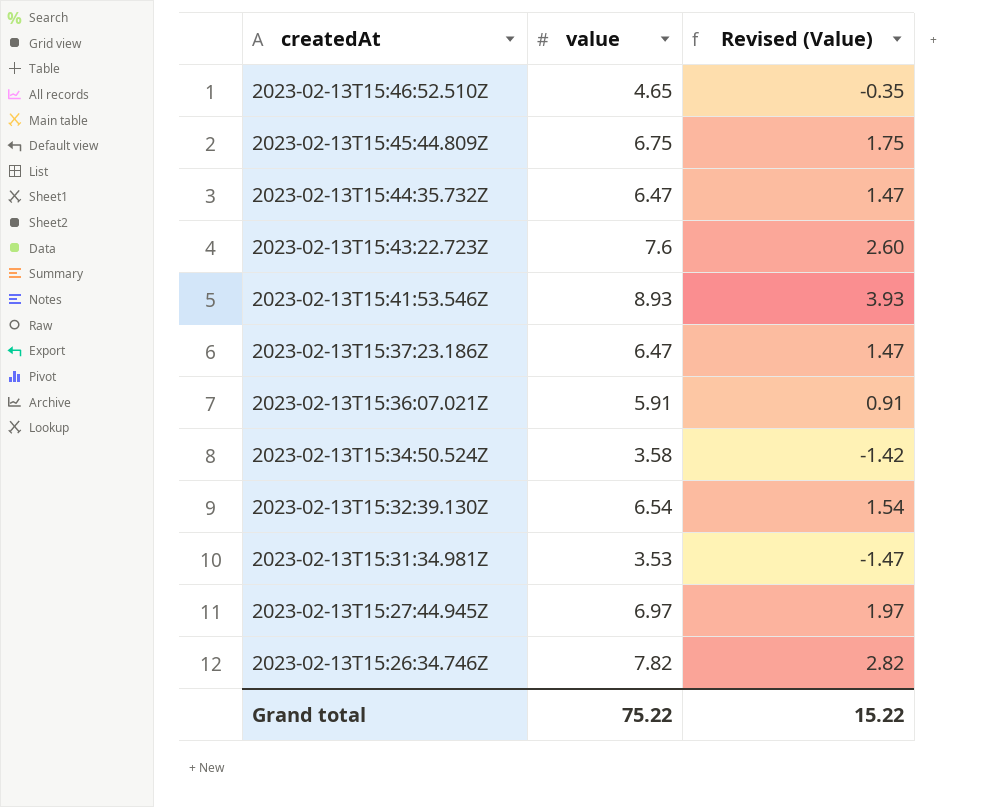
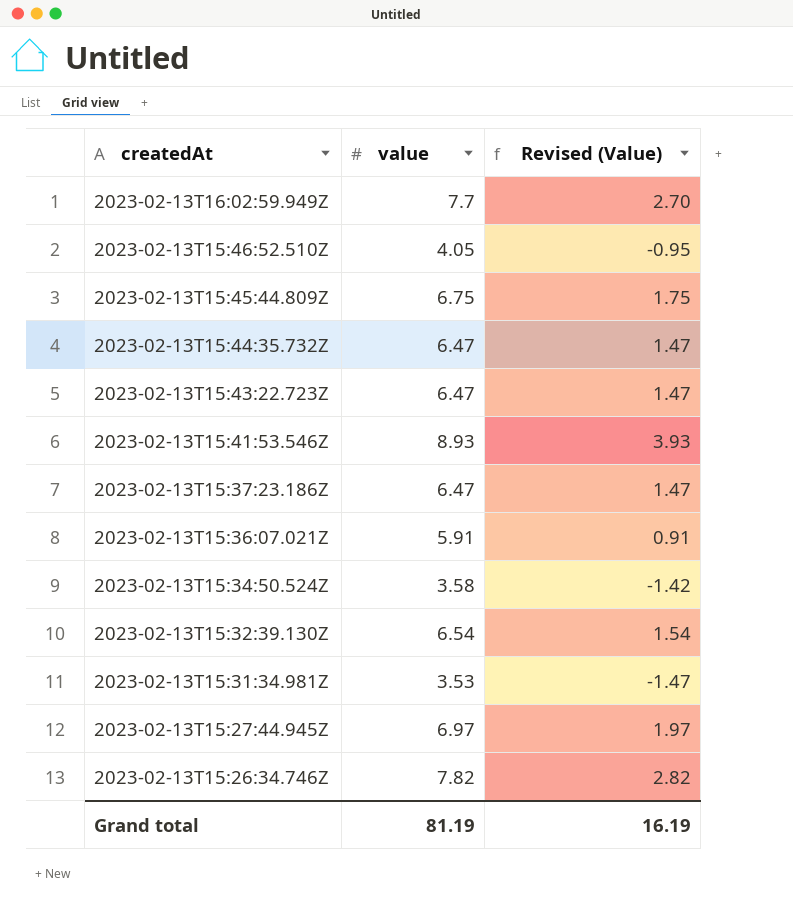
row 2023-02-13T16:02:59.949Z: none -> 7.7 | 2.70
2023-02-13T15:46:52.510Z | value: 4.65 -> 4.05
2023-02-13T15:46:52.510Z | Revised (Value): -0.35 -> -0.95
2023-02-13T15:43:22.723Z | value: 7.6 -> 6.47
2023-02-13T15:43:22.723Z | Revised (Value): 2.60 -> 1.47
Grand total | value: 75.22 -> 81.19
Grand total | Revised (Value): 15.22 -> 16.19

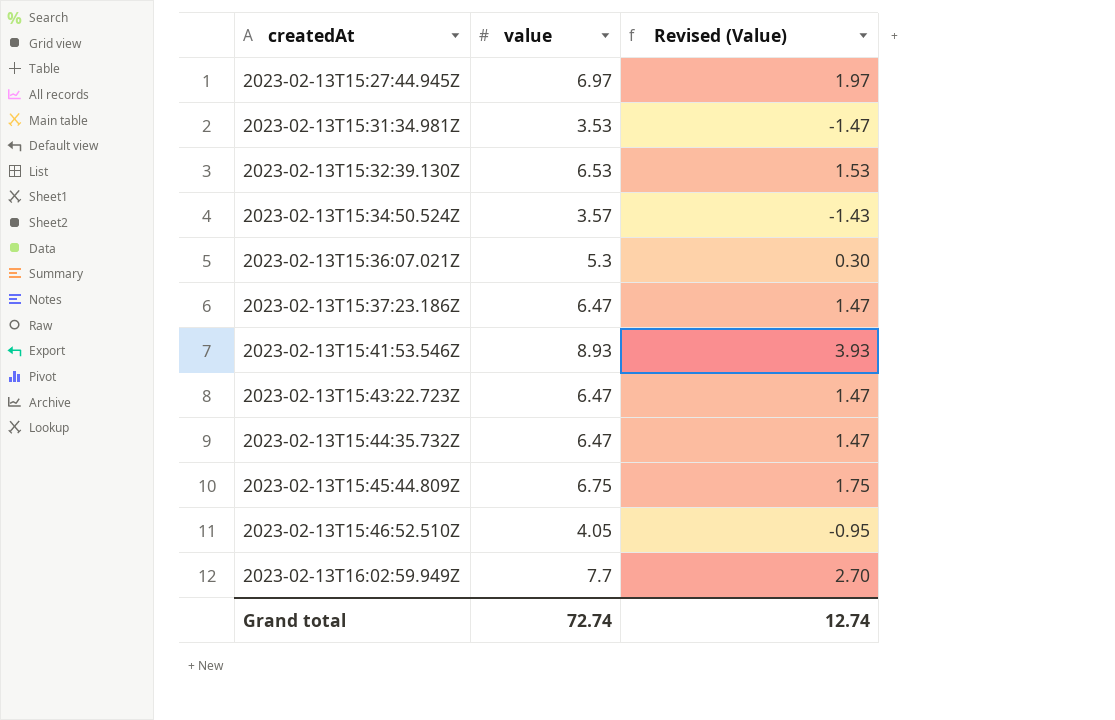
row order: createdAt descending -> createdAt ascending
row 2023-02-13T15:26:34.746Z: 7.82 | 2.82 -> none
2023-02-13T15:32:39.130Z | value: 6.54 -> 6.53
2023-02-13T15:32:39.130Z | Revised (Value): 1.54 -> 1.53
2023-02-13T15:34:50.524Z | value: 3.58 -> 3.57
2023-02-13T15:34:50.524Z | Revised (Value): -1.42 -> -1.43
2023-02-13T15:36:07.021Z | value: 5.91 -> 5.3
2023-02-13T15:36:07.021Z | Revised (Value): 0.91 -> 0.30
Grand total | value: 81.19 -> 72.74
Grand total | Revised (Value): 16.19 -> 12.74

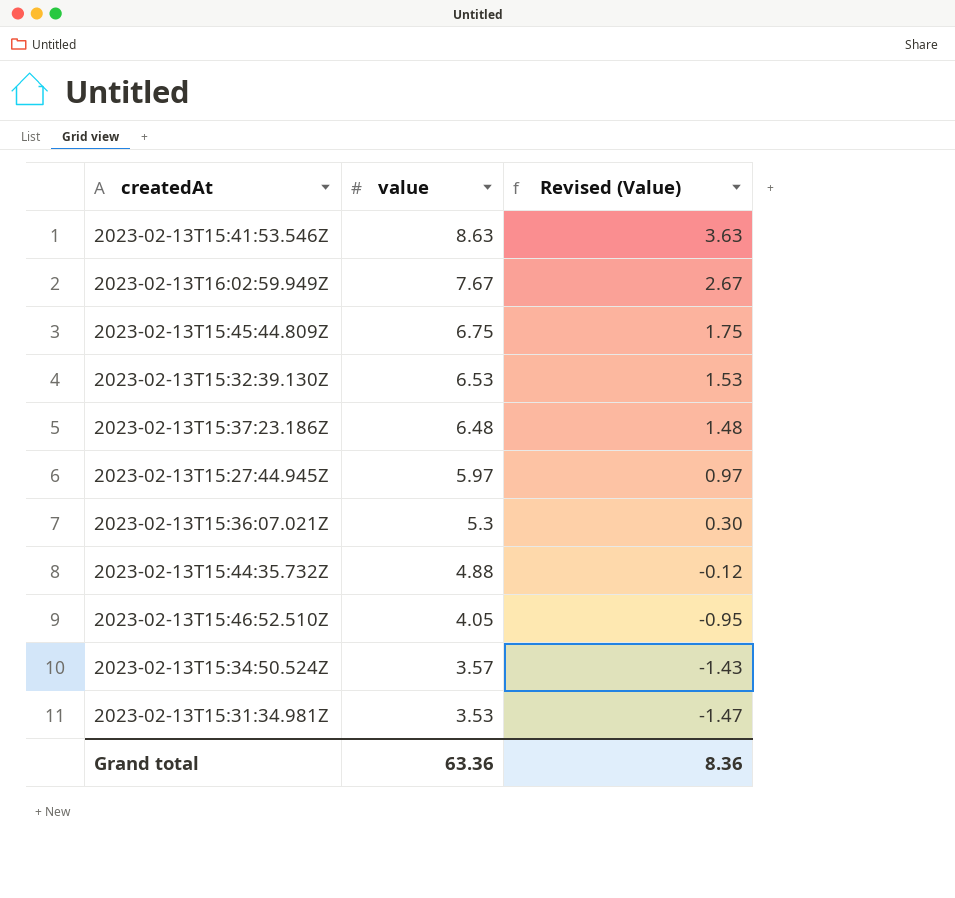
row order: createdAt ascending -> value descending
row 2023-02-13T15:43:22.723Z: 6.47 | 1.47 -> none
2023-02-13T15:41:53.546Z | value: 8.93 -> 8.63
2023-02-13T15:41:53.546Z | Revised (Value): 3.93 -> 3.63
2023-02-13T16:02:59.949Z | value: 7.7 -> 7.67
2023-02-13T16:02:59.949Z | Revised (Value): 2.70 -> 2.67
2023-02-13T15:37:23.186Z | value: 6.47 -> 6.48
2023-02-13T15:37:23.186Z | Revised (Value): 1.47 -> 1.48
2023-02-13T15:27:44.945Z | value: 6.97 -> 5.97
2023-02-13T15:27:44.945Z | Revised (Value): 1.97 -> 0.97
2023-02-13T15:44:35.732Z | value: 6.47 -> 4.88
2023-02-13T15:44:35.732Z | Revised (Value): 1.47 -> -0.12
Grand total | value: 72.74 -> 63.36
Grand total | Revised (Value): 12.74 -> 8.36

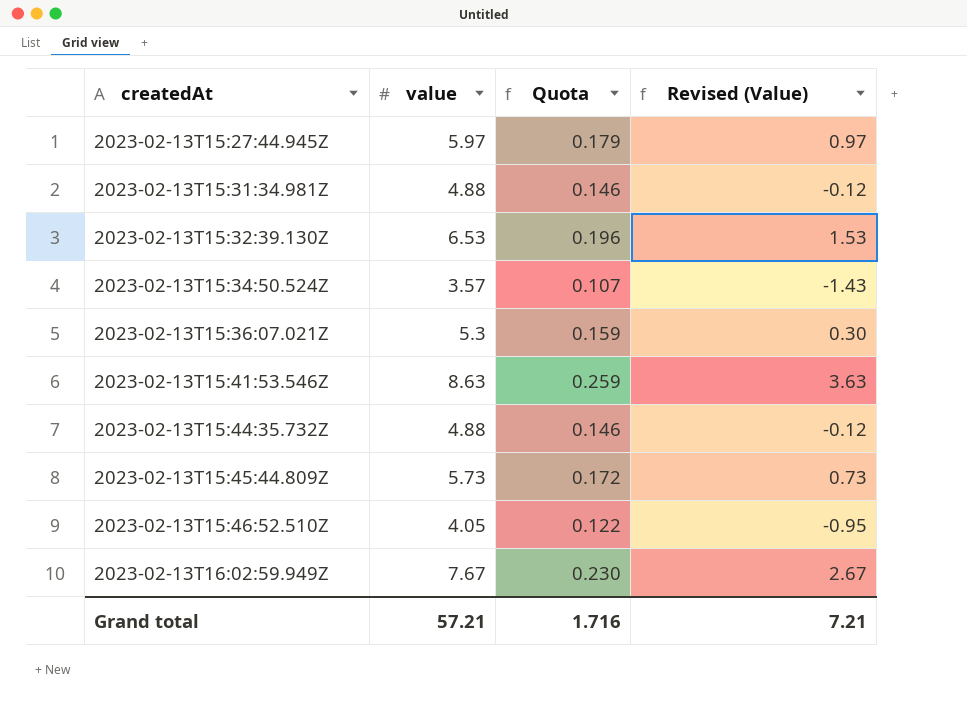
row order: value descending -> createdAt ascending
column Quota | formula: none -> [value] * 0.03
row 2023-02-13T15:37:23.186Z: 6.48 | 1.48 -> none
2023-02-13T15:31:34.981Z | value: 3.53 -> 4.88
2023-02-13T15:31:34.981Z | Revised (Value): -1.47 -> -0.12
2023-02-13T15:45:44.809Z | value: 6.75 -> 5.73
2023-02-13T15:45:44.809Z | Revised (Value): 1.75 -> 0.73
Grand total | value: 63.36 -> 57.21
Grand total | Revised (Value): 8.36 -> 7.21

